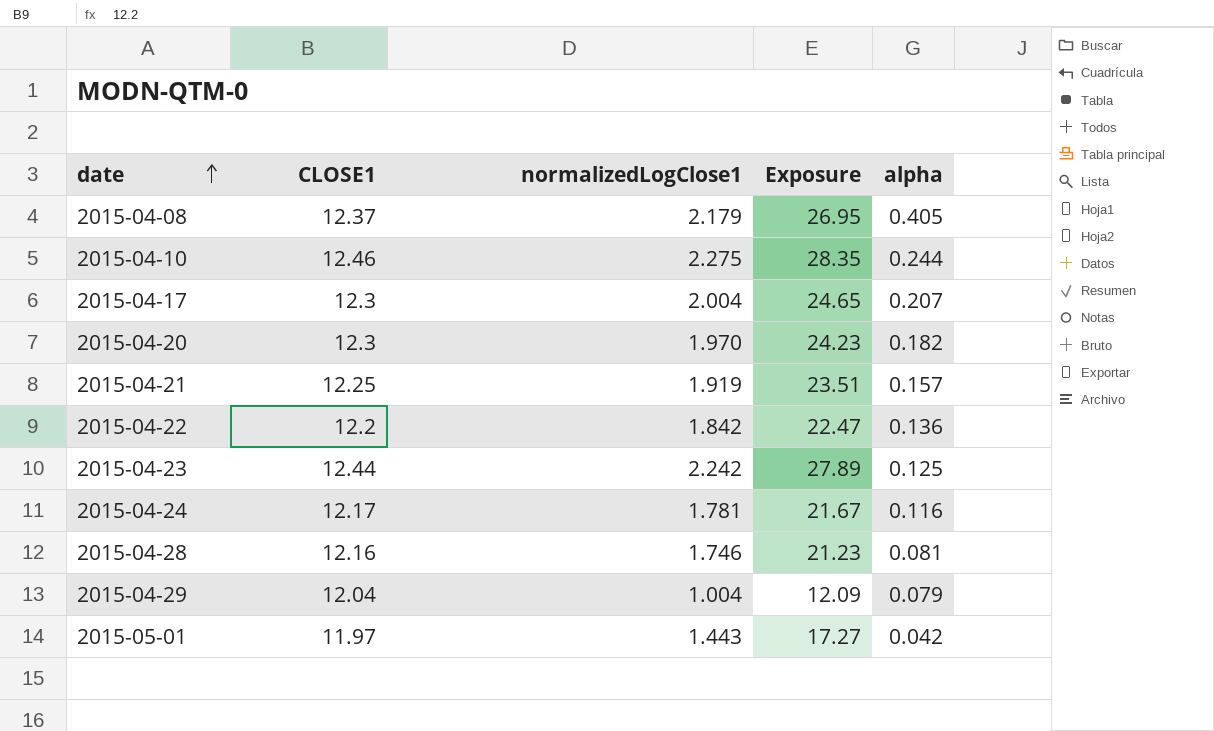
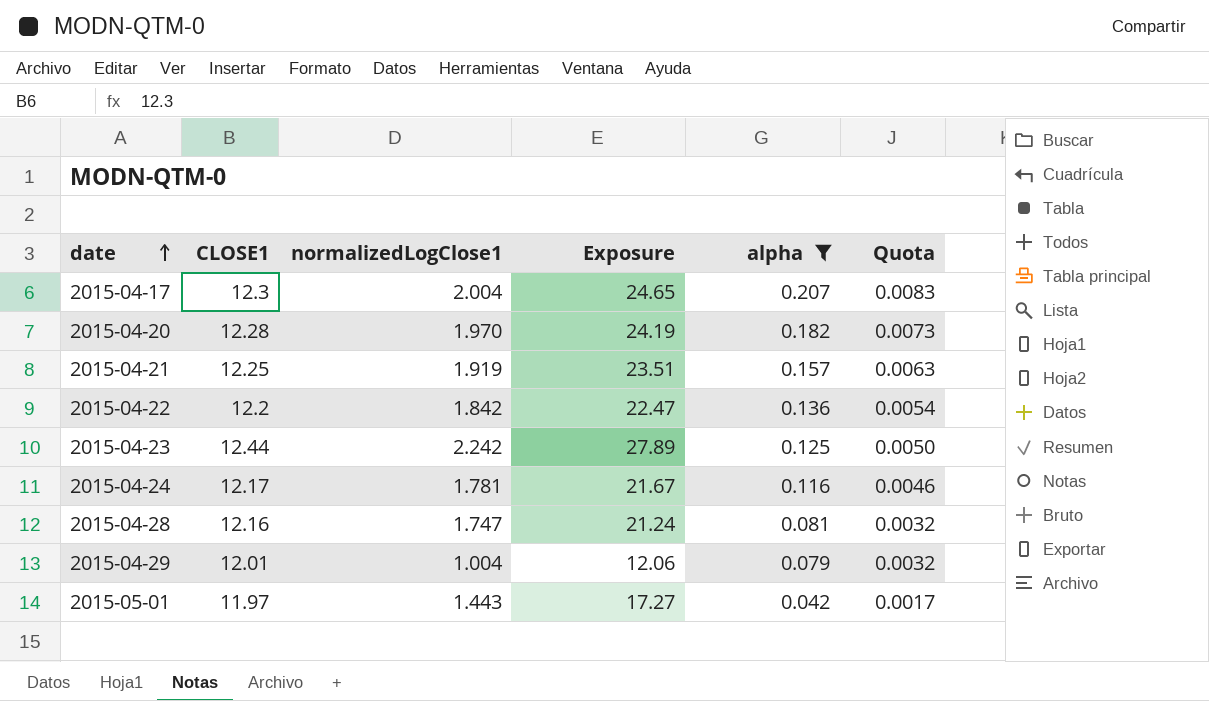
filter: none -> alpha <= 0.207
column Quota | formula: none -> [alpha] * 0.04
2015-04-20 | CLOSE1: 12.3 -> 12.28
2015-04-20 | Exposure: 24.23 -> 24.19
2015-04-28 | normalizedLogClose1: 1.746 -> 1.747
2015-04-28 | Exposure: 21.23 -> 21.24
2015-04-29 | CLOSE1: 12.04 -> 12.01
2015-04-29 | Exposure: 12.09 -> 12.06

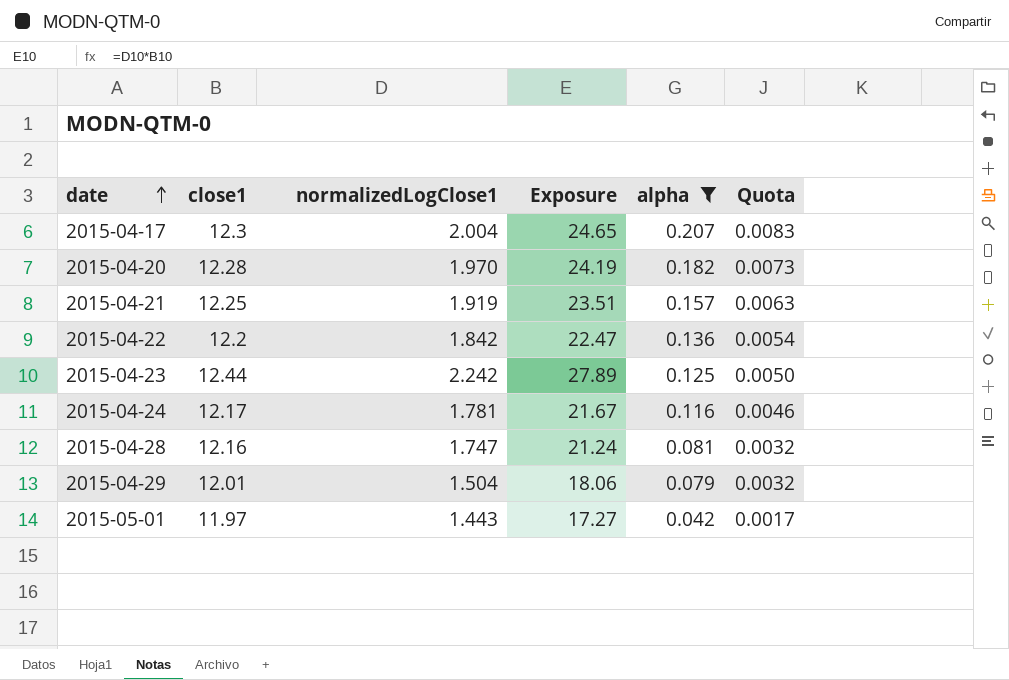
column name: CLOSE1 -> close1
2015-04-29 | normalizedLogClose1: 1.004 -> 1.504
2015-04-29 | Exposure: 12.06 -> 18.06

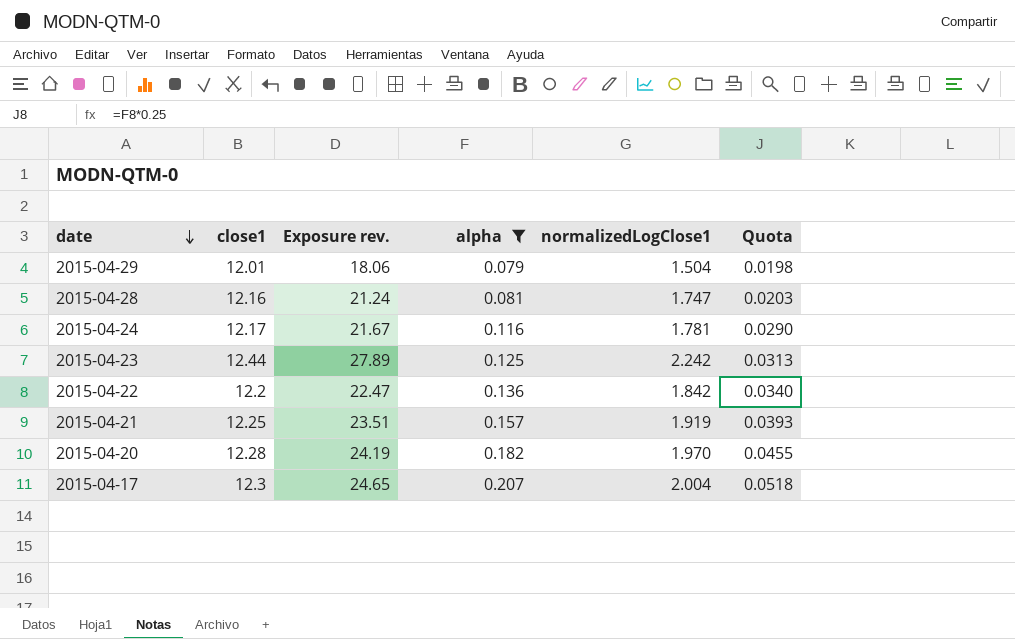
row order: date ascending -> date descending
column name: Exposure -> Exposure rev.
column normalizedLogClose1 | position: 3 -> 5
column Quota | formula: [alpha] * 0.04 -> [alpha] * 0.25
row 2015-05-01: 11.97 | 1.443 | 17.27 | 0.042 | 0.0017 -> none

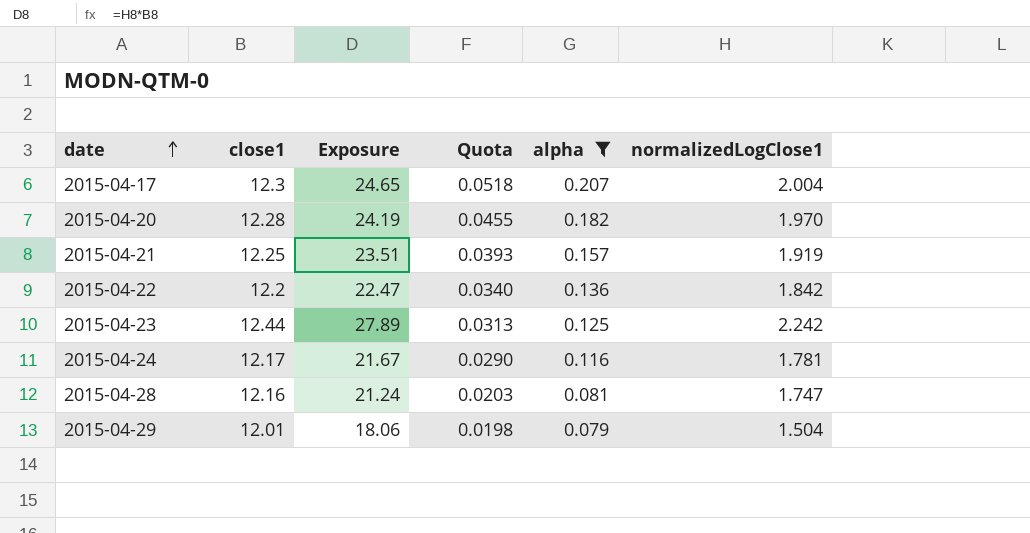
row order: date descending -> date ascending
column name: Exposure rev. -> Exposure
column Quota | position: 6 -> 4

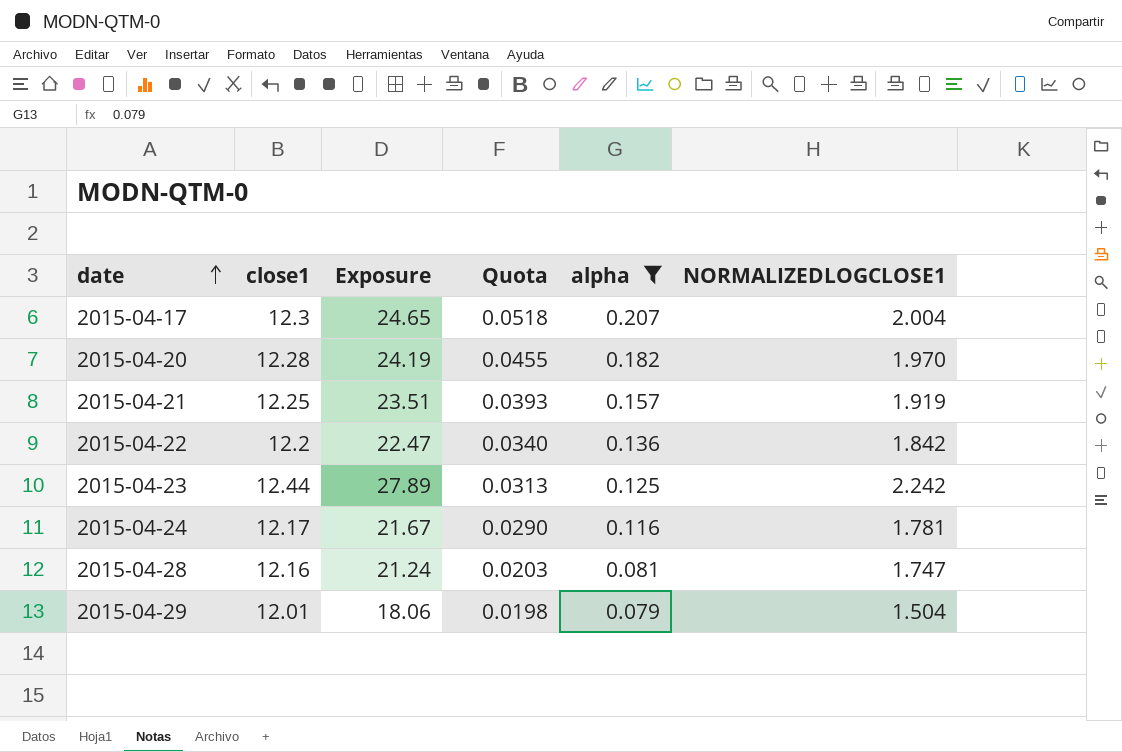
column name: normalizedLogClose1 -> NORMALIZEDLOGCLOSE1

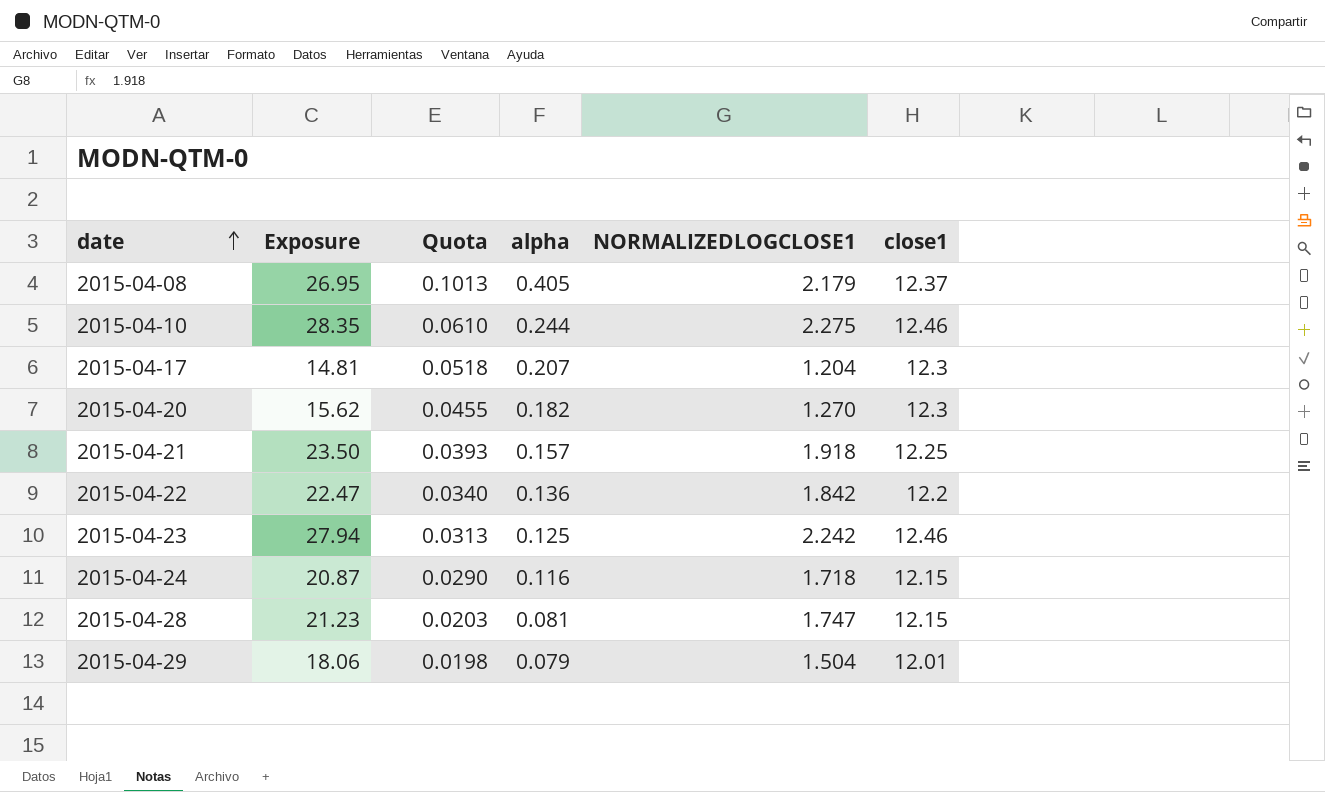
filter: alpha <= 0.207 -> none
column close1 | position: 2 -> 6
2015-04-17 | Exposure: 24.65 -> 14.81
2015-04-17 | NORMALIZEDLOGCLOSE1: 2.004 -> 1.204
2015-04-20 | Exposure: 24.19 -> 15.62
2015-04-20 | NORMALIZEDLOGCLOSE1: 1.970 -> 1.270
2015-04-20 | close1: 12.28 -> 12.3
2015-04-21 | Exposure: 23.51 -> 23.50
2015-04-21 | NORMALIZEDLOGCLOSE1: 1.919 -> 1.918
2015-04-23 | Exposure: 27.89 -> 27.94
2015-04-23 | close1: 12.44 -> 12.46
2015-04-24 | Exposure: 21.67 -> 20.87
2015-04-24 | NORMALIZEDLOGCLOSE1: 1.781 -> 1.718
2015-04-24 | close1: 12.17 -> 12.15
2015-04-28 | Exposure: 21.24 -> 21.23
2015-04-28 | close1: 12.16 -> 12.15

